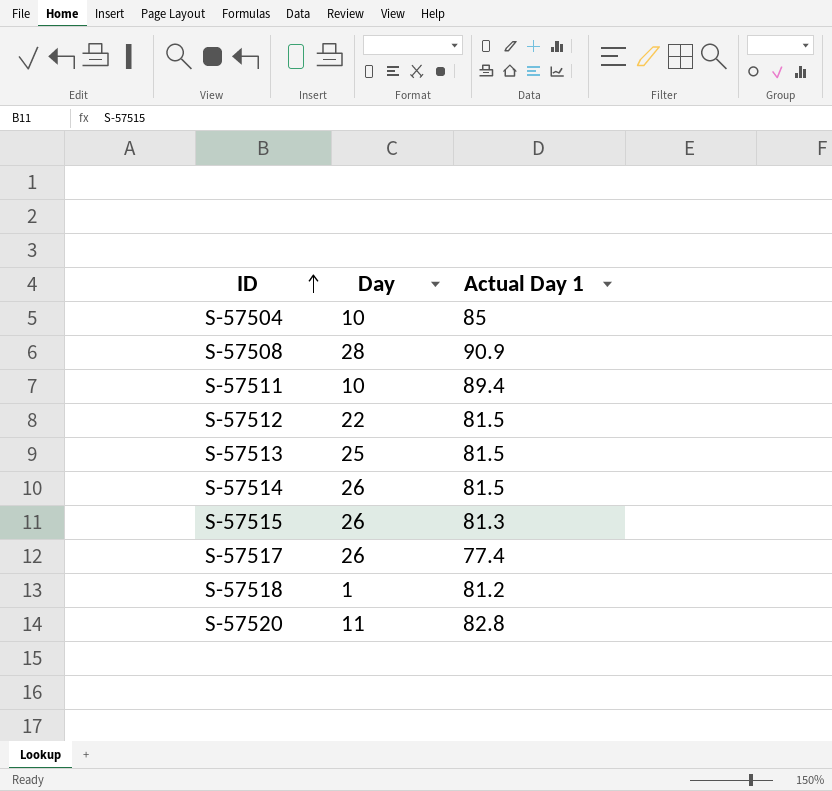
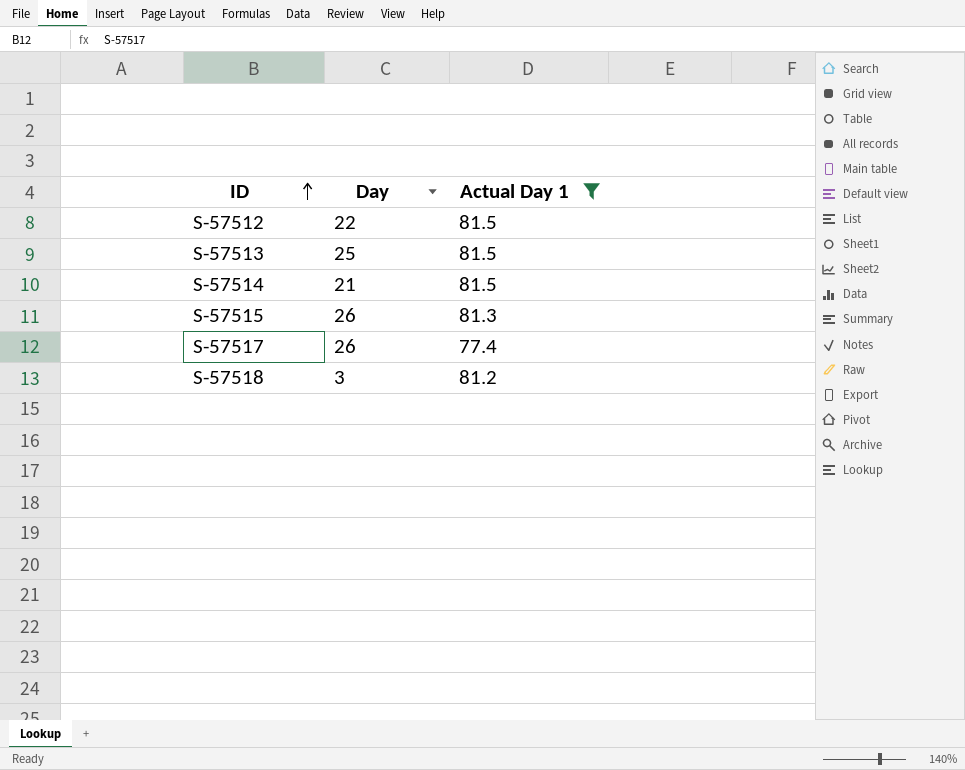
filter: none -> Actual Day 1 <= 81.5
S-57514 | Day: 26 -> 21
S-57518 | Day: 1 -> 3

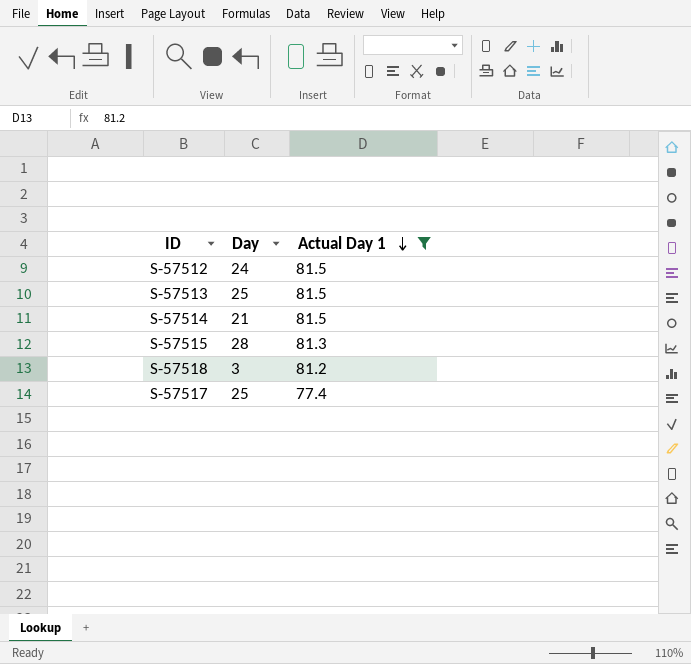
row order: ID ascending -> Actual Day 1 descending
S-57512 | Day: 22 -> 24
S-57515 | Day: 26 -> 28
S-57517 | Day: 26 -> 25

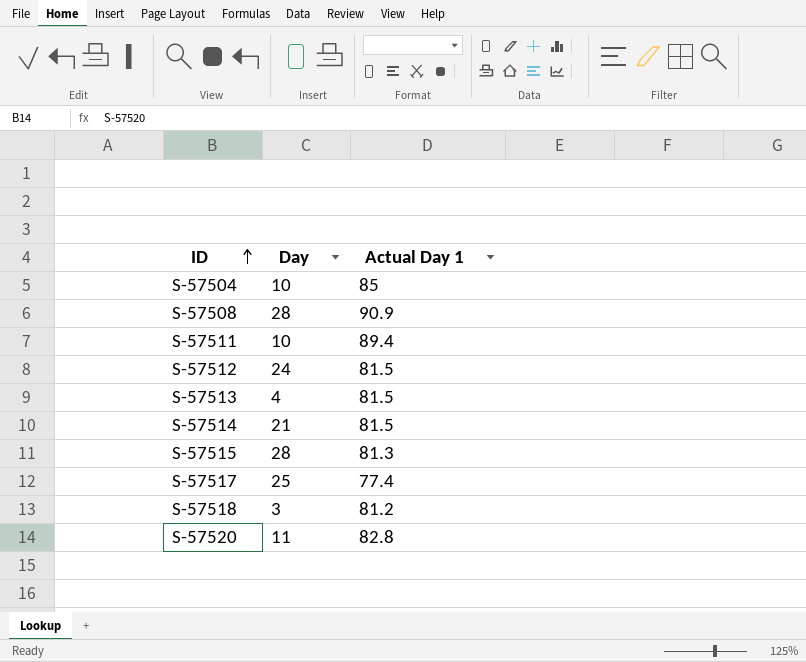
filter: Actual Day 1 <= 81.5 -> none
row order: Actual Day 1 descending -> ID ascending
S-57513 | Day: 25 -> 4

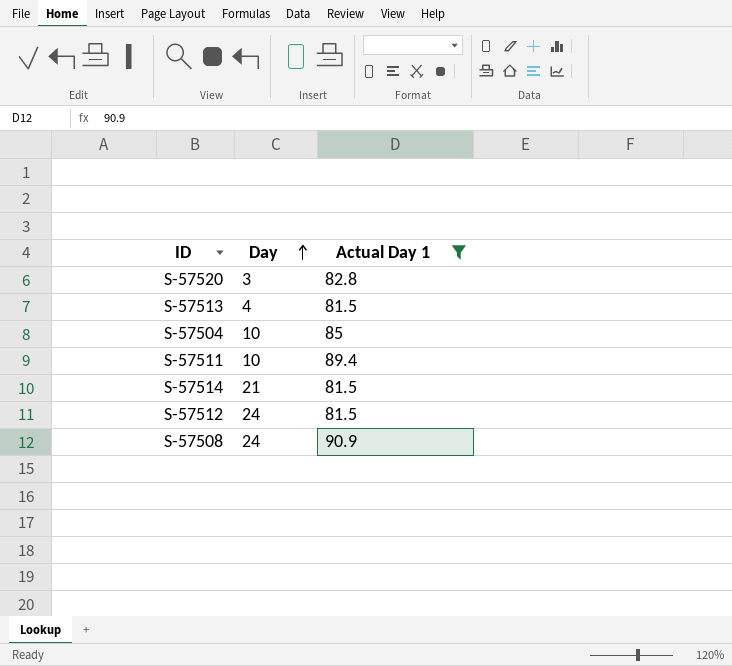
filter: none -> Actual Day 1 >= 81.5
row order: ID ascending -> Day ascending
S-57520 | Day: 11 -> 3
S-57508 | Day: 28 -> 24

